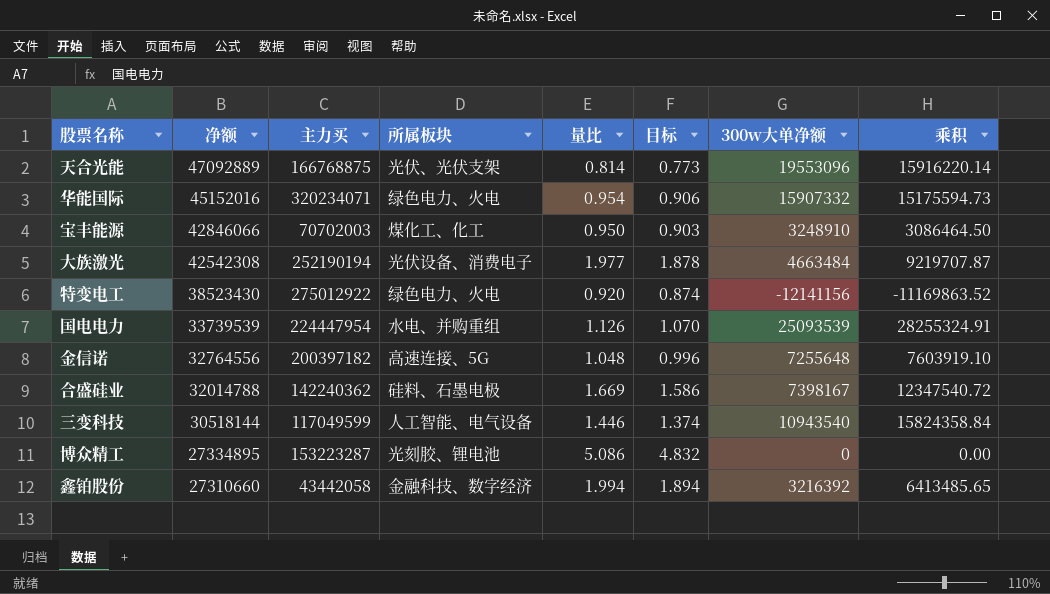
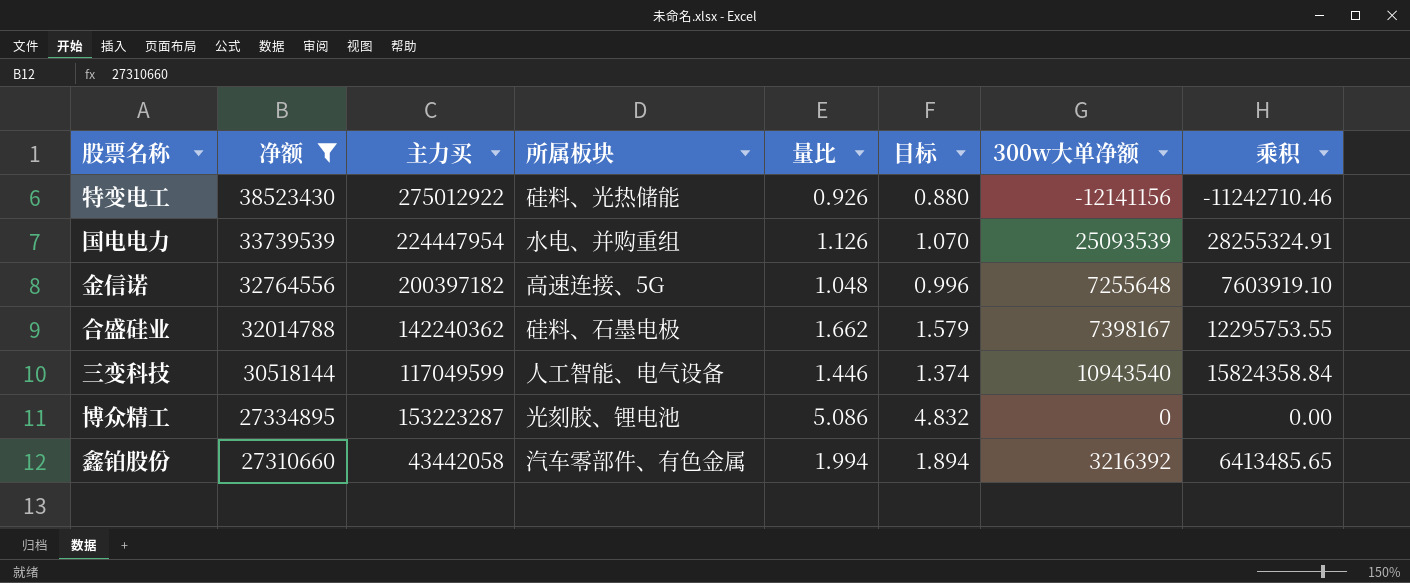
filter: none -> 净额 <= 38523430
特变电工 | 所属板块: 绿色电力、火电 -> 硅料、光热储能
特变电工 | 量比: 0.920 -> 0.926
特变电工 | 目标: 0.874 -> 0.880
特变电工 | 乘积: -11169863.52 -> -11242710.46
合盛硅业 | 量比: 1.669 -> 1.662
合盛硅业 | 目标: 1.586 -> 1.579
合盛硅业 | 乘积: 12347540.72 -> 12295753.55
鑫铂股份 | 所属板块: 金融科技、数字经济 -> 汽车零部件、有色金属

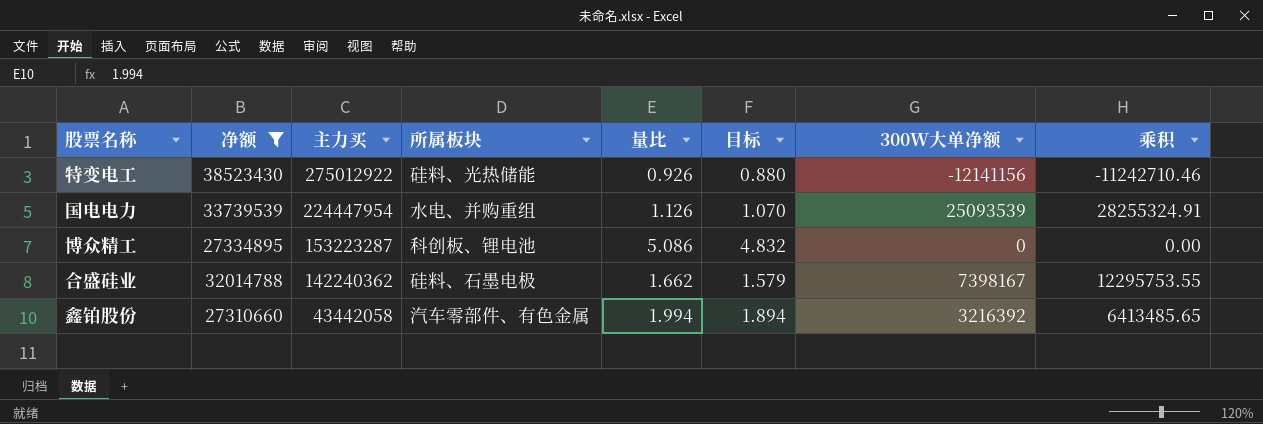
row order: 净额 descending -> 主力买 descending
column name: 300w大单净额 -> 300W大单净额
row 金信诺: 32764556 | 200397182 | 高速连接、5G | 1.048 | 0.996 | 7255648 | 7603919.10 -> none
row 三变科技: 30518144 | 117049599 | 人工智能、电气设备 | 1.446 | 1.374 | 10943540 | 15824358.84 -> none
博众精工 | 所属板块: 光刻胶、锂电池 -> 科创板、锂电池

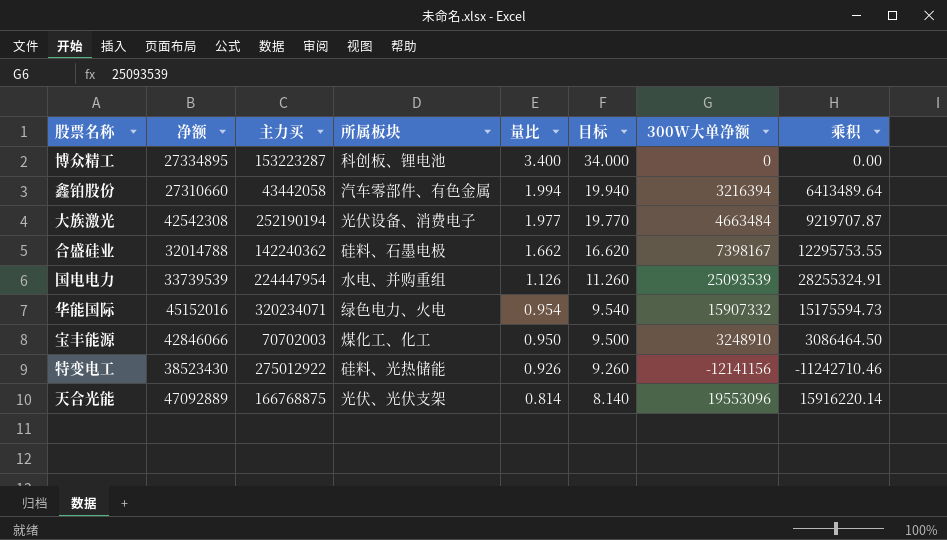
filter: 净额 <= 38523430 -> none
row order: 主力买 descending -> 量比 descending
column 目标 | formula: [量比] * 0.95 -> [量比] * 10
博众精工 | 量比: 5.086 -> 3.400
鑫铂股份 | 300W大单净额: 3216392 -> 3216394
鑫铂股份 | 乘积: 6413485.65 -> 6413489.64

